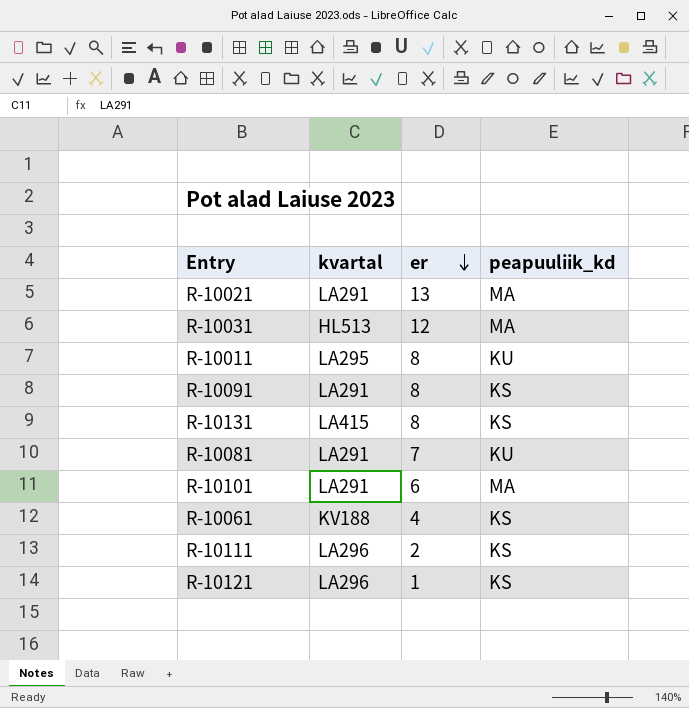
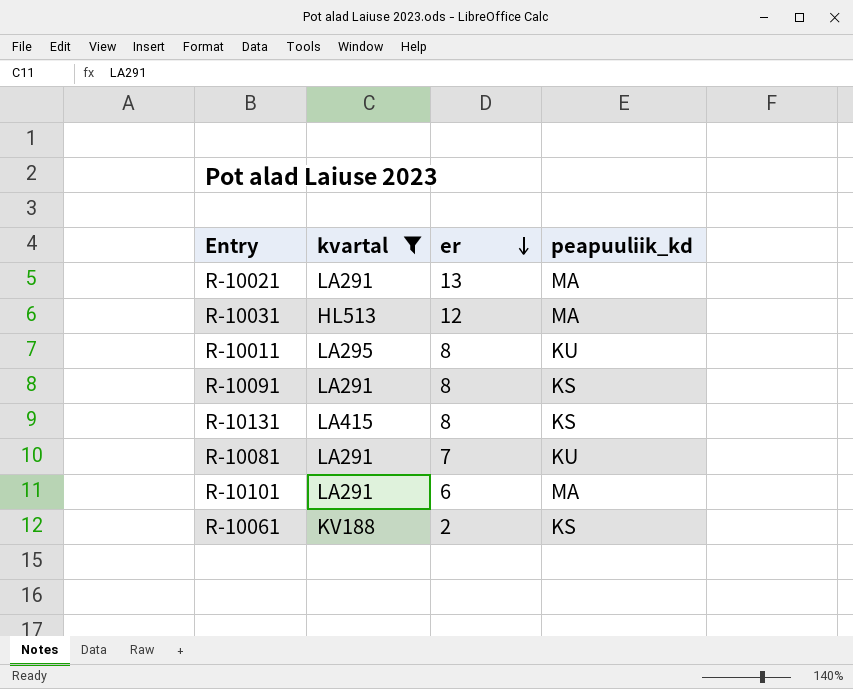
filter: none -> kvartal != LA296
R-10061 | er: 4 -> 2

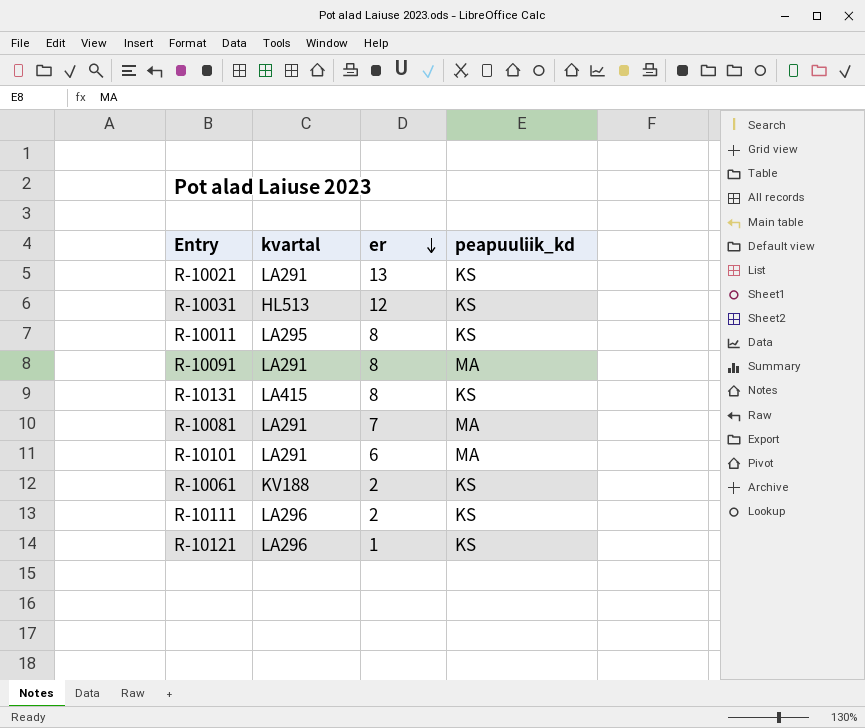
filter: kvartal != LA296 -> none
R-10021 | peapuuliik_kd: MA -> KS
R-10031 | peapuuliik_kd: MA -> KS
R-10011 | peapuuliik_kd: KU -> KS
R-10091 | peapuuliik_kd: KS -> MA
R-10081 | peapuuliik_kd: KU -> MA

